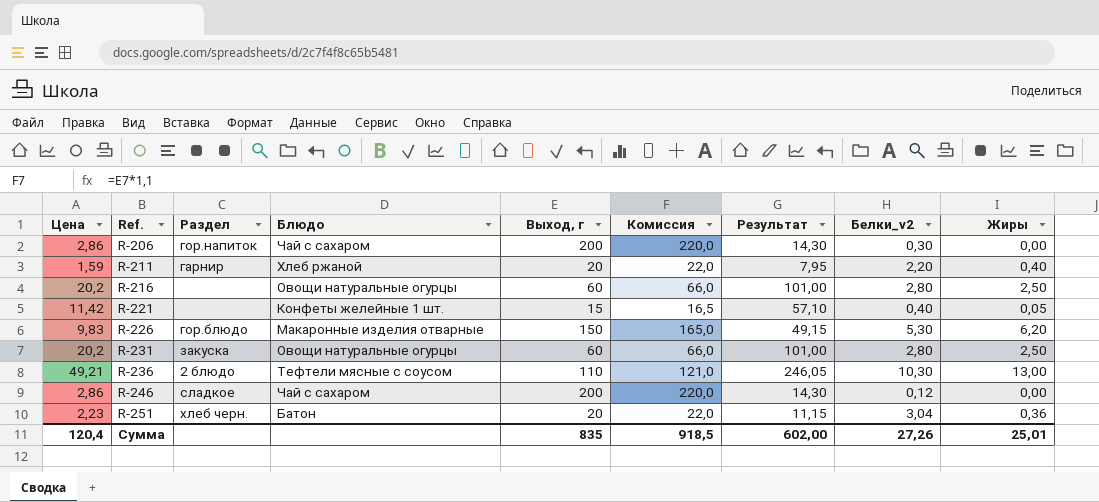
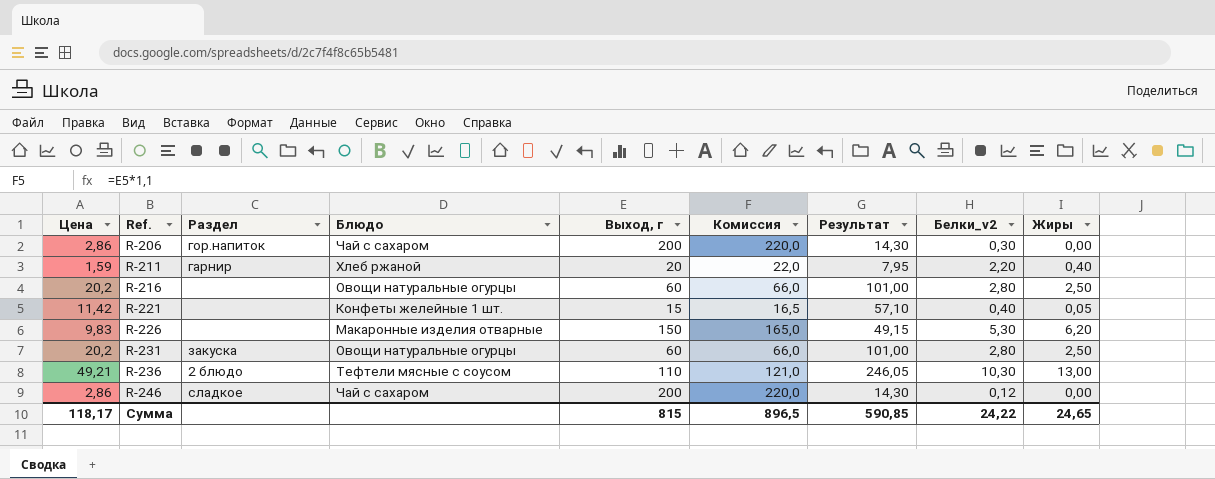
row R-251: 2,23 | хлеб черн. | Батон | 20 | 22,0 | 11,15 | 3,04 | 0,36 -> none
R-226 | Раздел: гор.блюдо -> none
Сумма | Цена: 120,4 -> 118,17
Сумма | Выход, г: 835 -> 815
Сумма | Комиссия: 918,5 -> 896,5
Сумма | Результат: 602,00 -> 590,85
Сумма | Белки_v2: 27,26 -> 24,22
Сумма | Жиры: 25,01 -> 24,65

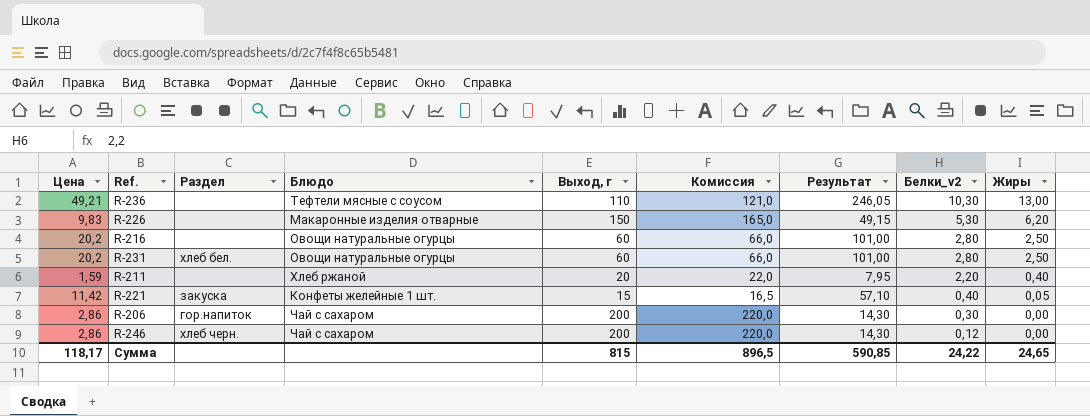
row order: Ref. ascending -> Белки_v2 descending
R-236 | Раздел: 2 блюдо -> none
R-231 | Раздел: закуска -> хлеб бел.
R-211 | Раздел: гарнир -> none
R-221 | Раздел: none -> закуска
R-246 | Раздел: сладкое -> хлеб черн.

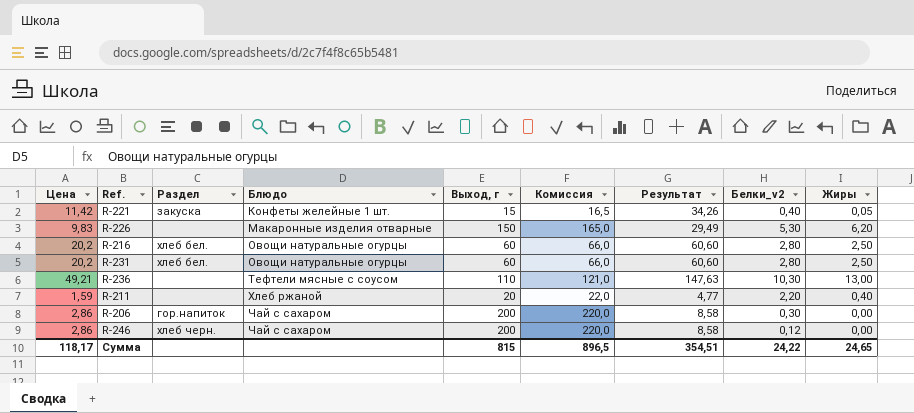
row order: Белки_v2 descending -> Блюдо ascending
column Результат | formula: [Цена] * 5 -> [Цена] * 3
R-216 | Раздел: none -> хлеб бел.
Сумма | Результат: 590,85 -> 354,51

